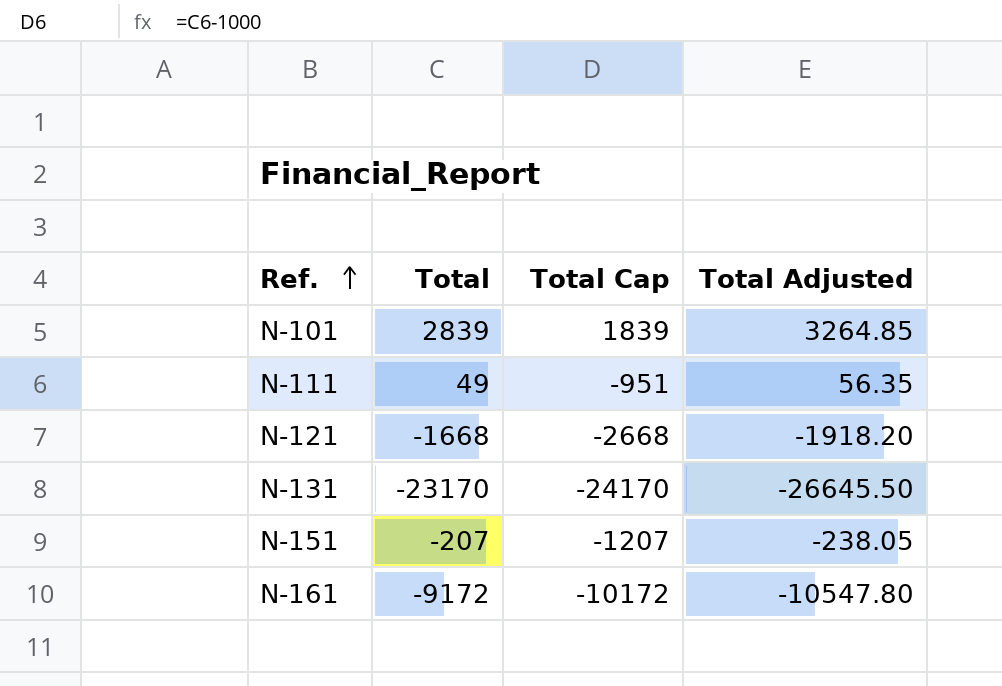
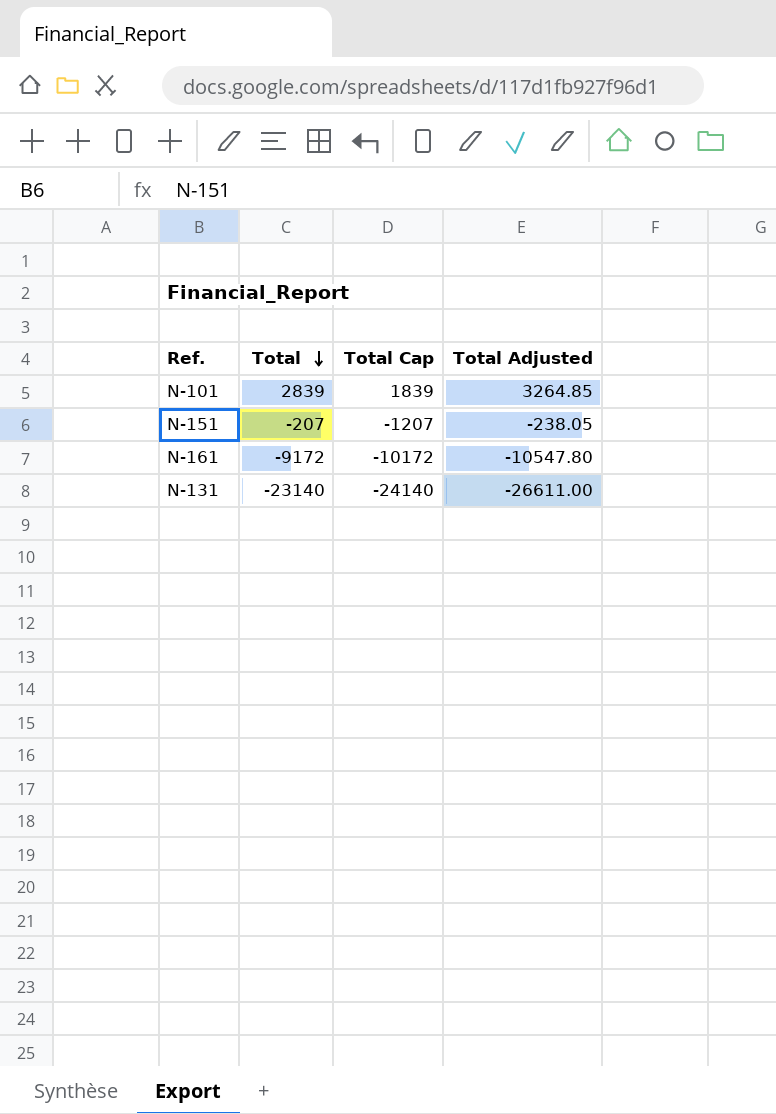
row order: Ref. ascending -> Total descending
row N-111: 49 | -951 | 56.35 -> none
row N-121: -1668 | -2668 | -1918.20 -> none
N-131 | Total: -23170 -> -23140
N-131 | Total Cap: -24170 -> -24140
N-131 | Total Adjusted: -26645.50 -> -26611.00

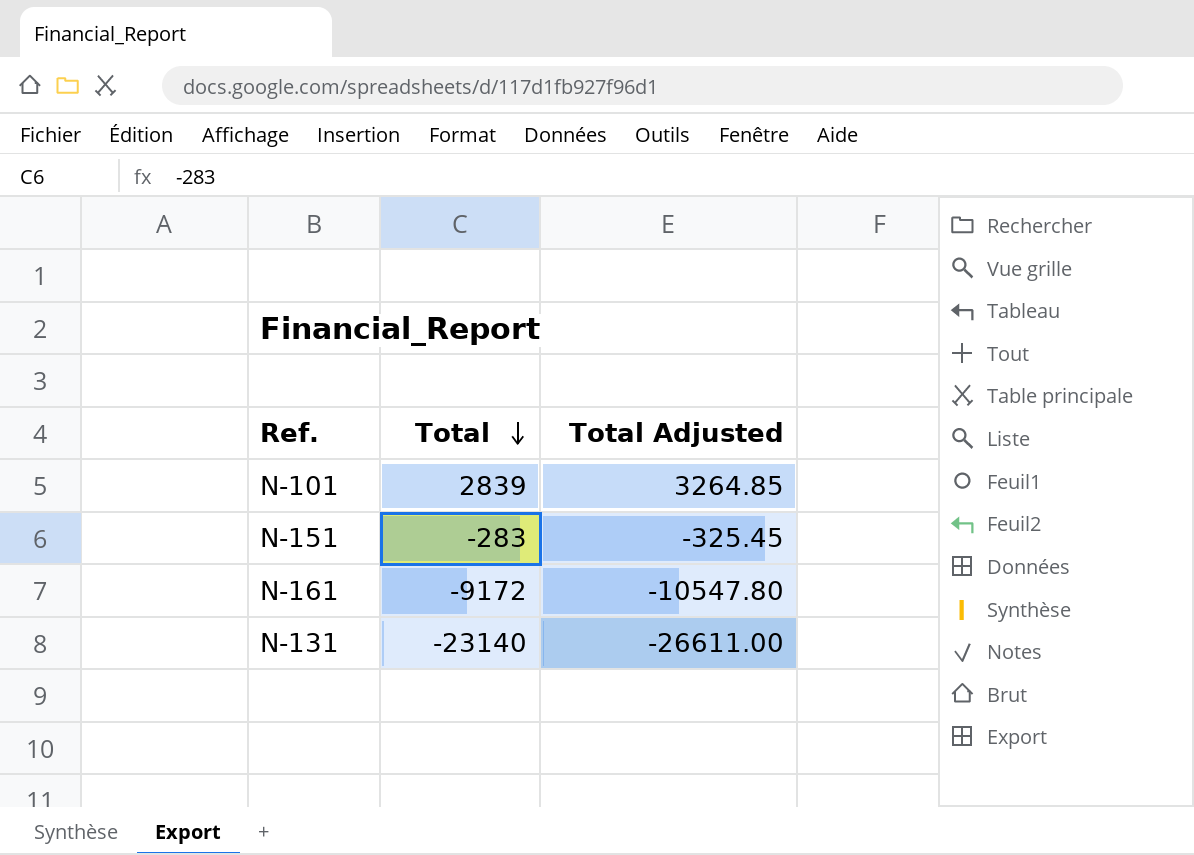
column Total Cap | formula: [Total] - 1000 -> none
N-151 | Total: -207 -> -283
N-151 | Total Adjusted: -238.05 -> -325.45

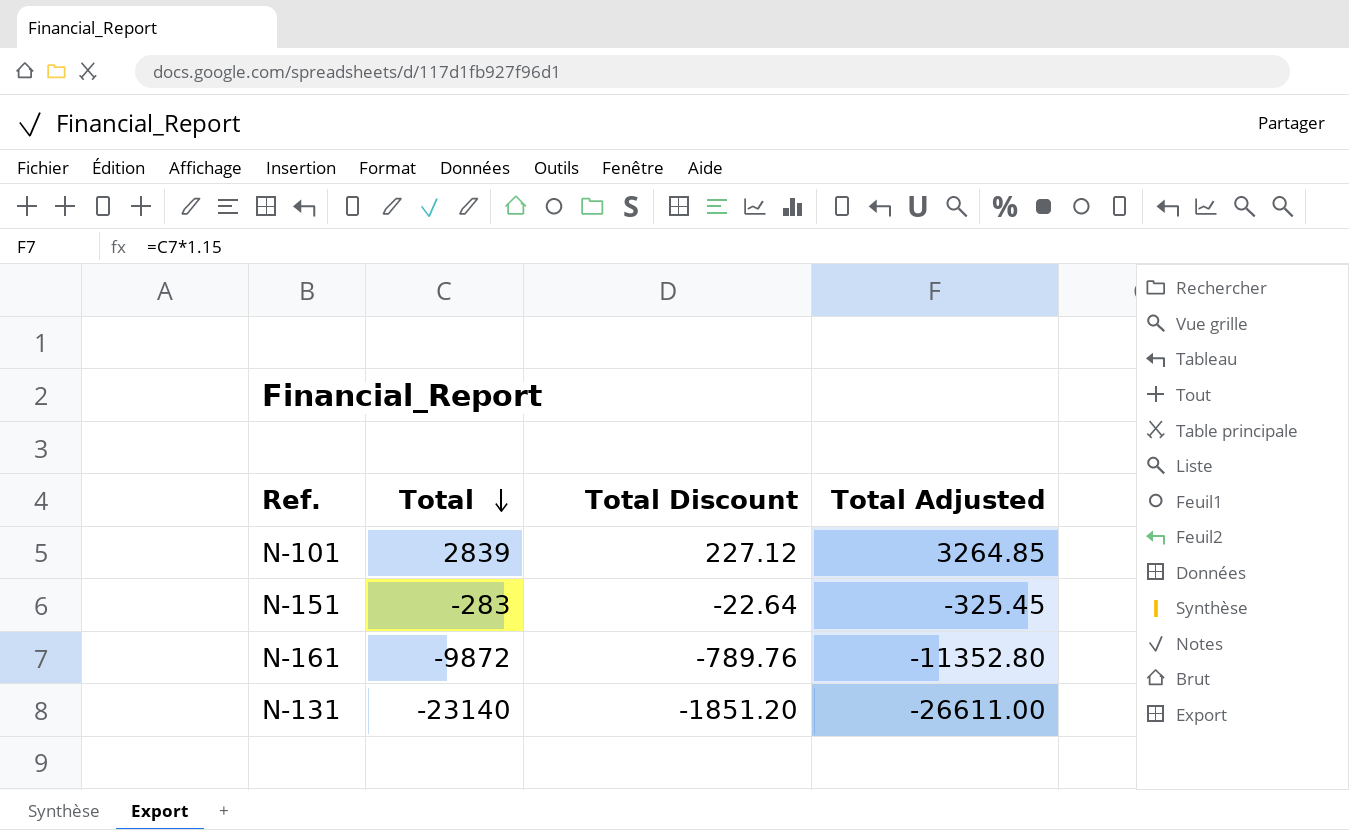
column Total Discount | formula: none -> [Total] * 0.08
N-161 | Total: -9172 -> -9872
N-161 | Total Adjusted: -10547.80 -> -11352.80

